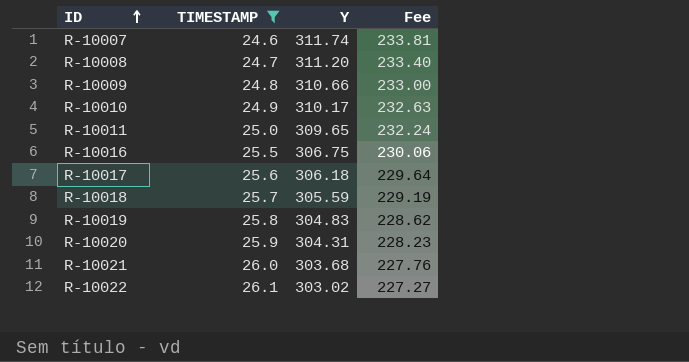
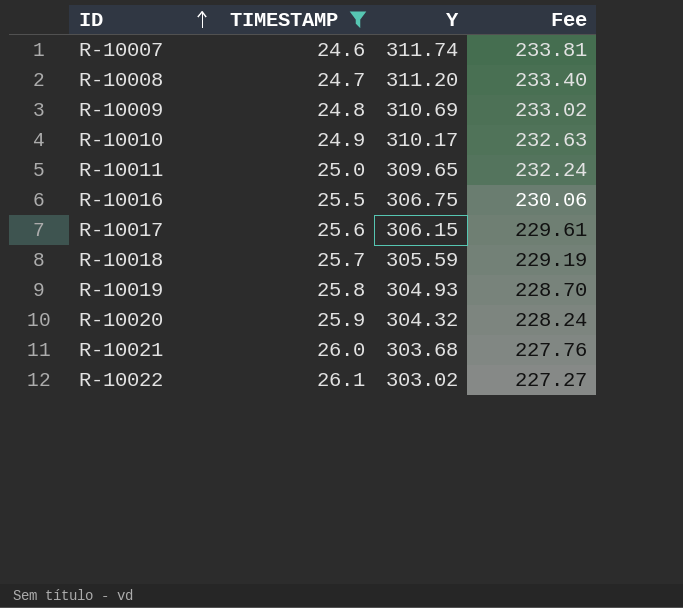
R-10009 | Y: 310.66 -> 310.69
R-10009 | Fee: 233.00 -> 233.02
R-10017 | Y: 306.18 -> 306.15
R-10017 | Fee: 229.64 -> 229.61
R-10019 | Y: 304.83 -> 304.93
R-10019 | Fee: 228.62 -> 228.70
R-10020 | Y: 304.31 -> 304.32
R-10020 | Fee: 228.23 -> 228.24

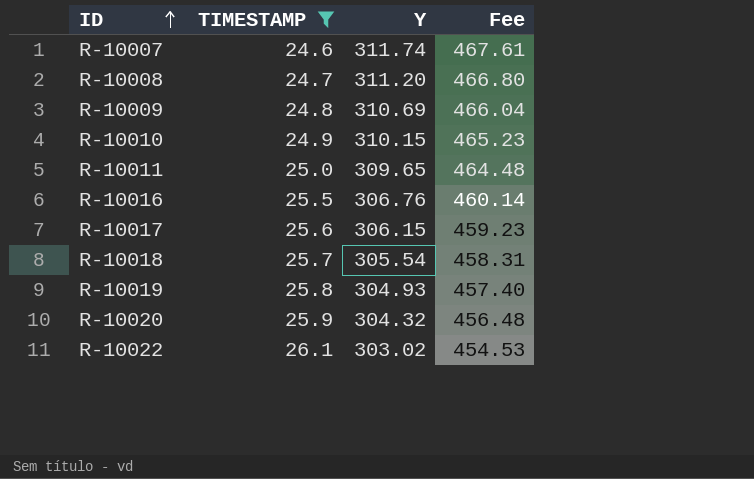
column Fee | formula: [Y] * 0.75 -> [Y] * 1.5
row R-10021: 26.0 | 303.68 | 227.76 -> none
R-10010 | Y: 310.17 -> 310.15
R-10016 | Y: 306.75 -> 306.76
R-10018 | Y: 305.59 -> 305.54

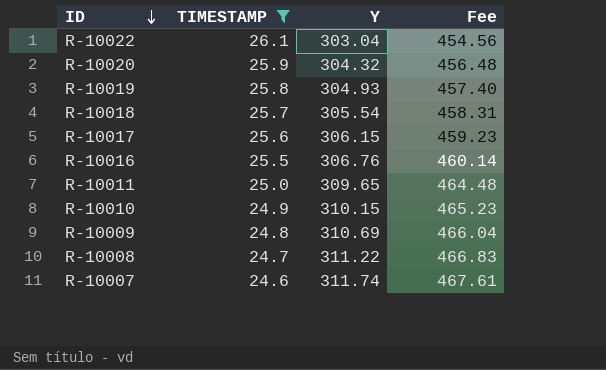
row order: ID ascending -> ID descending
R-10022 | Y: 303.02 -> 303.04
R-10022 | Fee: 454.53 -> 454.56
R-10008 | Y: 311.20 -> 311.22
R-10008 | Fee: 466.80 -> 466.83

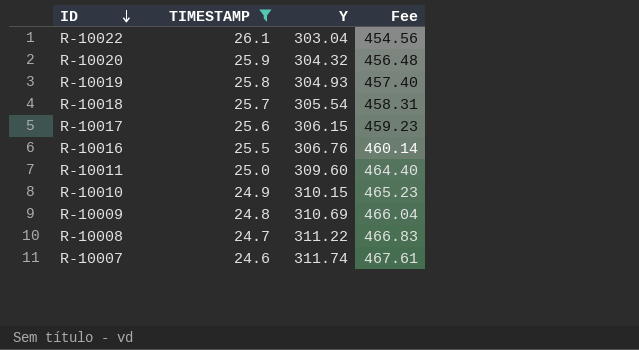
R-10011 | Y: 309.65 -> 309.60
R-10011 | Fee: 464.48 -> 464.40

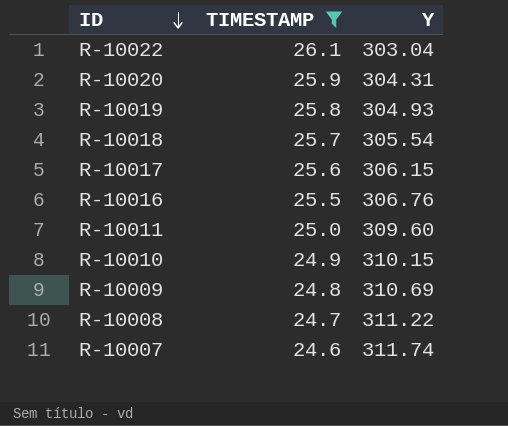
column Fee | formula: [Y] * 1.5 -> none
R-10020 | Y: 304.32 -> 304.31

